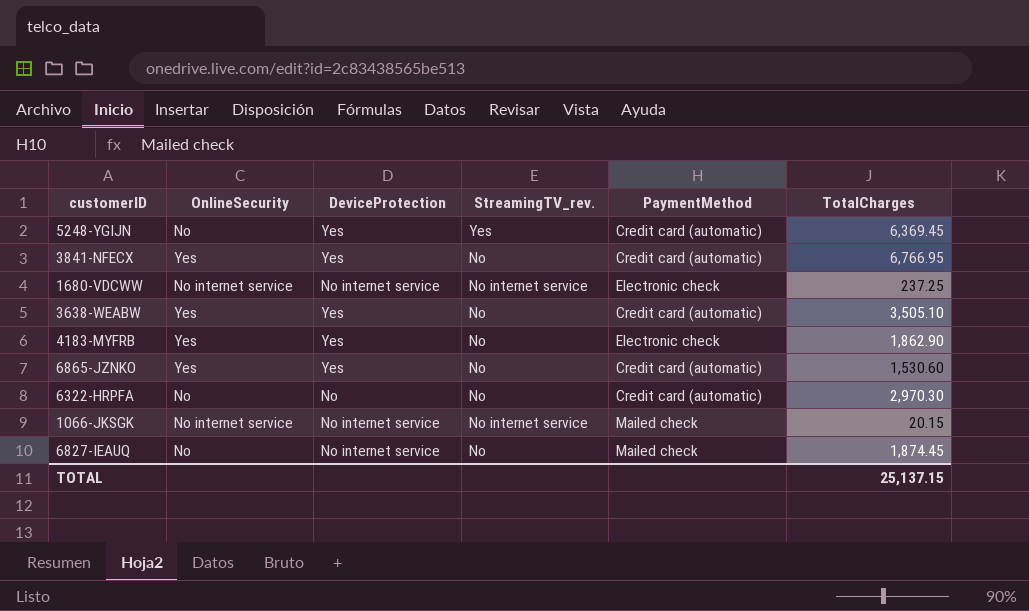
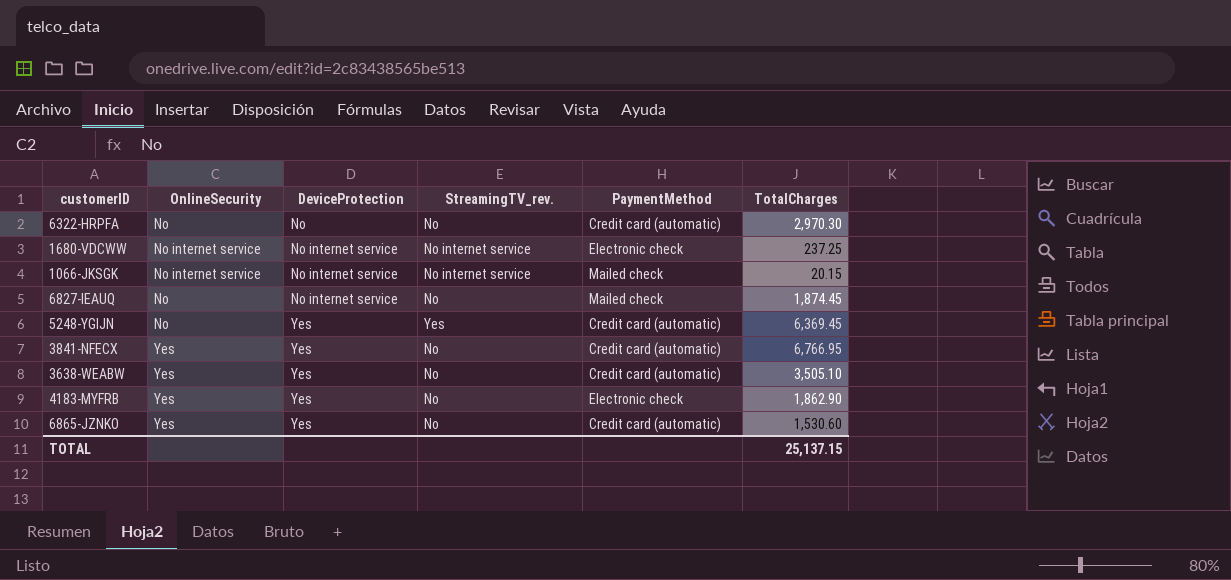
row order: none -> DeviceProtection ascending

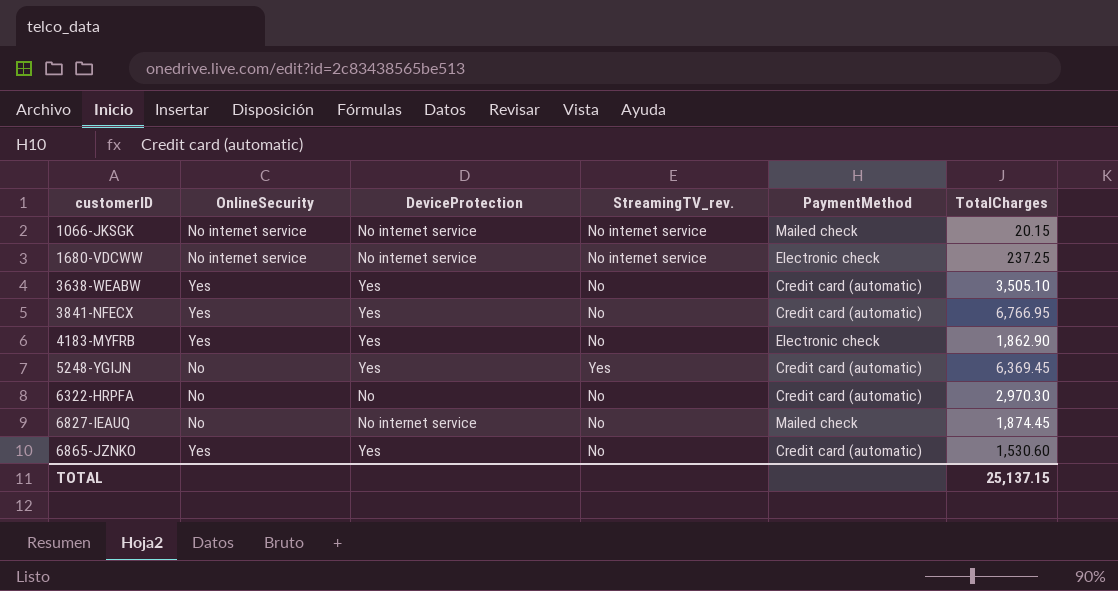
row order: DeviceProtection ascending -> customerID ascending

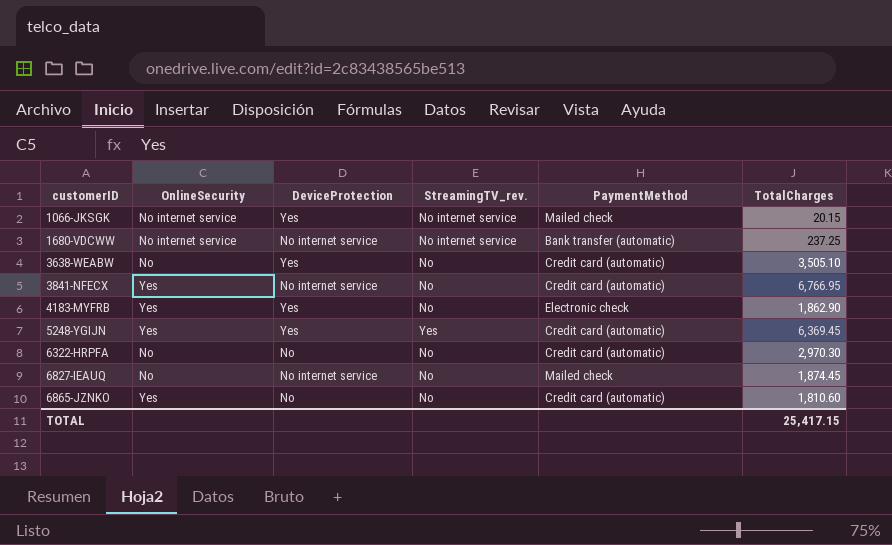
1066-JKSGK | DeviceProtection: No internet service -> Yes
1680-VDCWW | PaymentMethod: Electronic check -> Bank transfer (automatic)
3638-WEABW | OnlineSecurity: Yes -> No
3841-NFECX | DeviceProtection: Yes -> No internet service
5248-YGIJN | OnlineSecurity: No -> Yes
6865-JZNKO | DeviceProtection: Yes -> No
6865-JZNKO | TotalCharges: 1,530.60 -> 1,810.60
TOTAL | TotalCharges: 25,137.15 -> 25,417.15

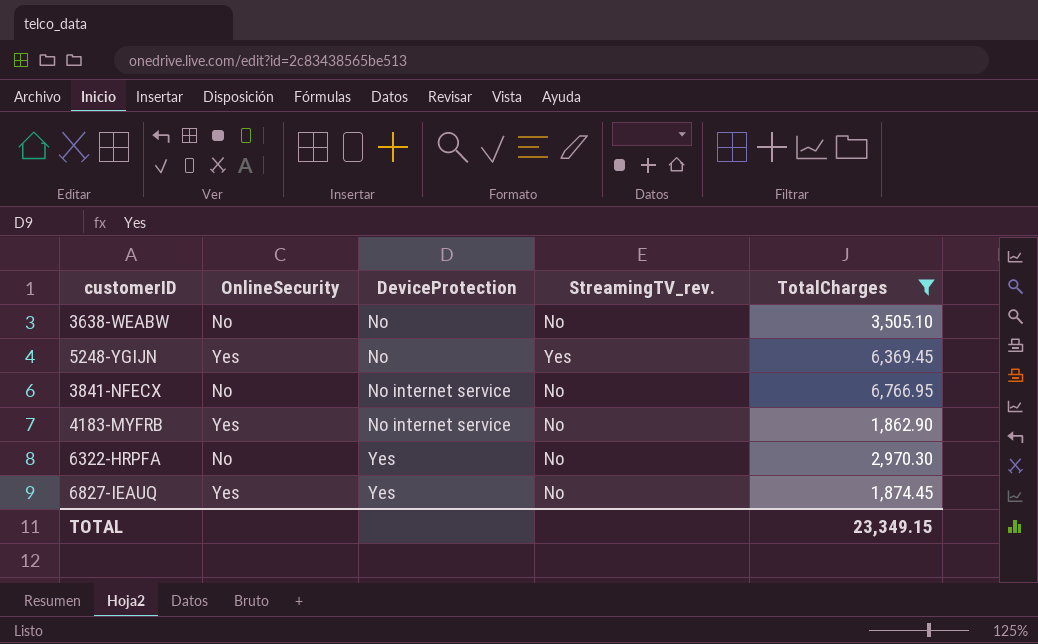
filter: none -> TotalCharges >= 1,862.90
row order: customerID ascending -> DeviceProtection ascending
column PaymentMethod | position: 5 -> none
3638-WEABW | DeviceProtection: Yes -> No
5248-YGIJN | DeviceProtection: Yes -> No
3841-NFECX | OnlineSecurity: Yes -> No
4183-MYFRB | DeviceProtection: Yes -> No internet service
6322-HRPFA | DeviceProtection: No -> Yes
6827-IEAUQ | OnlineSecurity: No -> Yes
6827-IEAUQ | DeviceProtection: No internet service -> Yes
TOTAL | TotalCharges: 25,417.15 -> 23,349.15

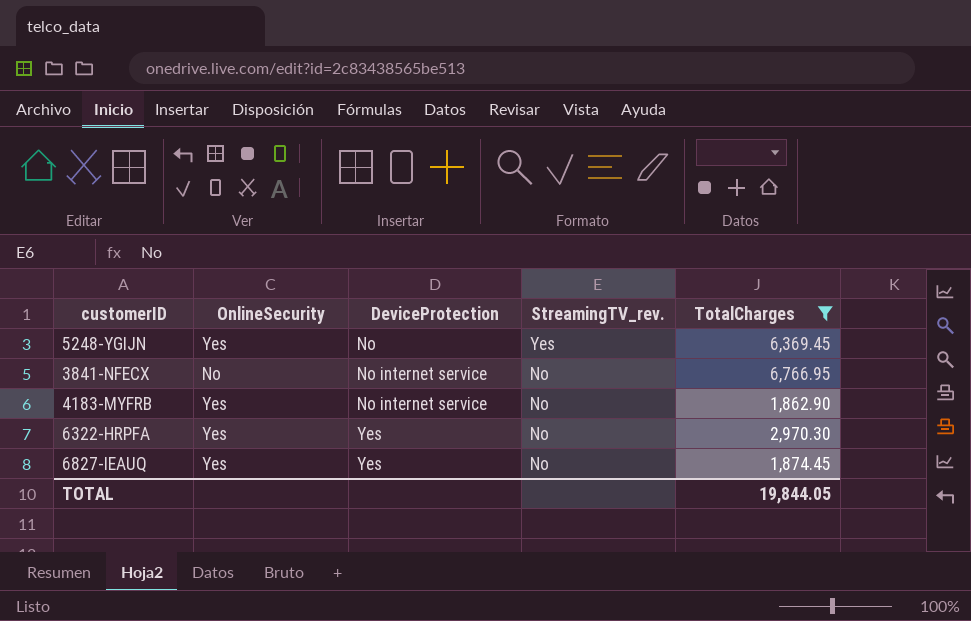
row 3638-WEABW: No | No | No | 3,505.10 -> none
6322-HRPFA | OnlineSecurity: No -> Yes
TOTAL | TotalCharges: 23,349.15 -> 19,844.05

